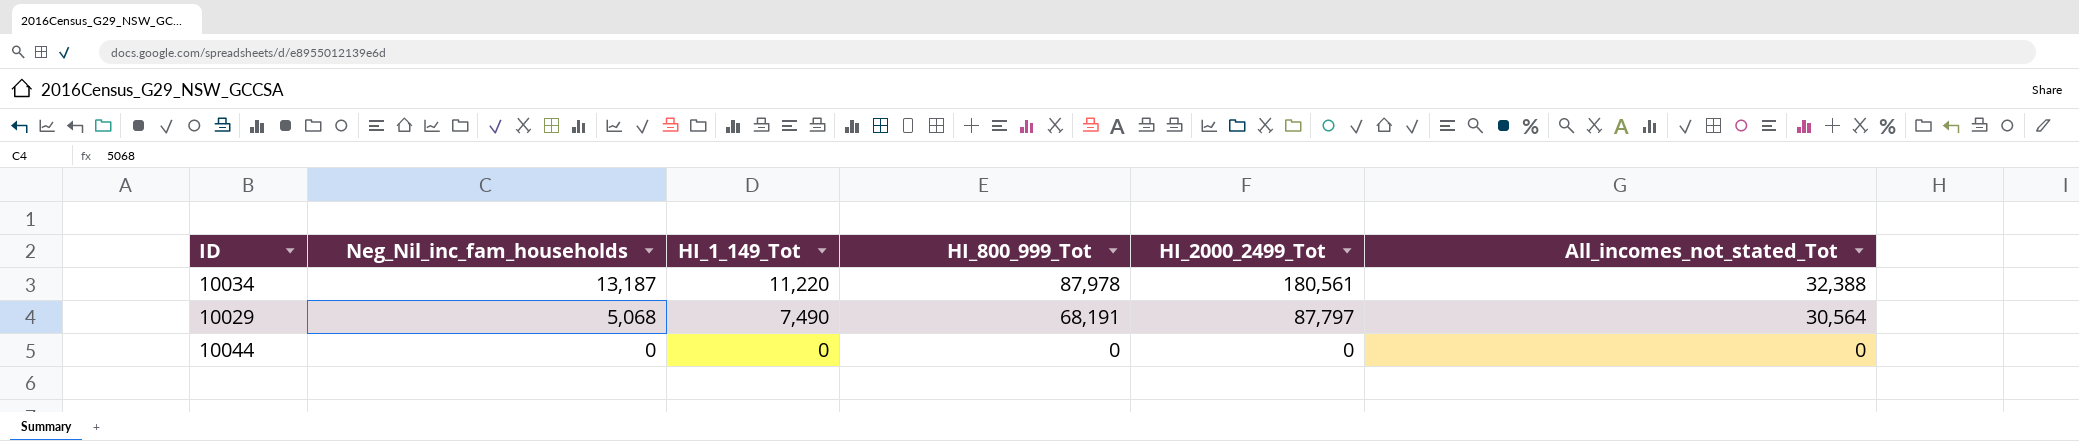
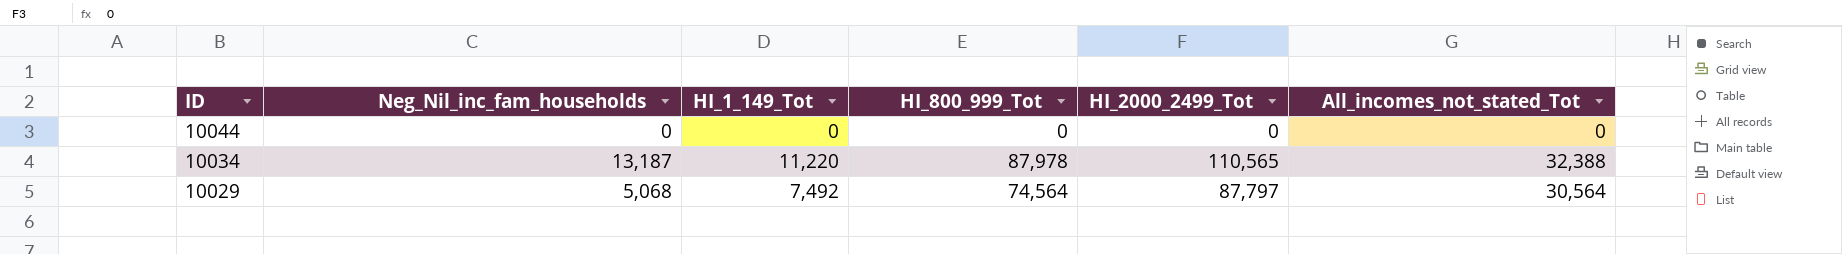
row order: Neg_Nil_inc_fam_households descending -> ID descending
10034 | HI_2000_2499_Tot: 180,561 -> 110,565
10029 | HI_1_149_Tot: 7,490 -> 7,492
10029 | HI_800_999_Tot: 68,191 -> 74,564

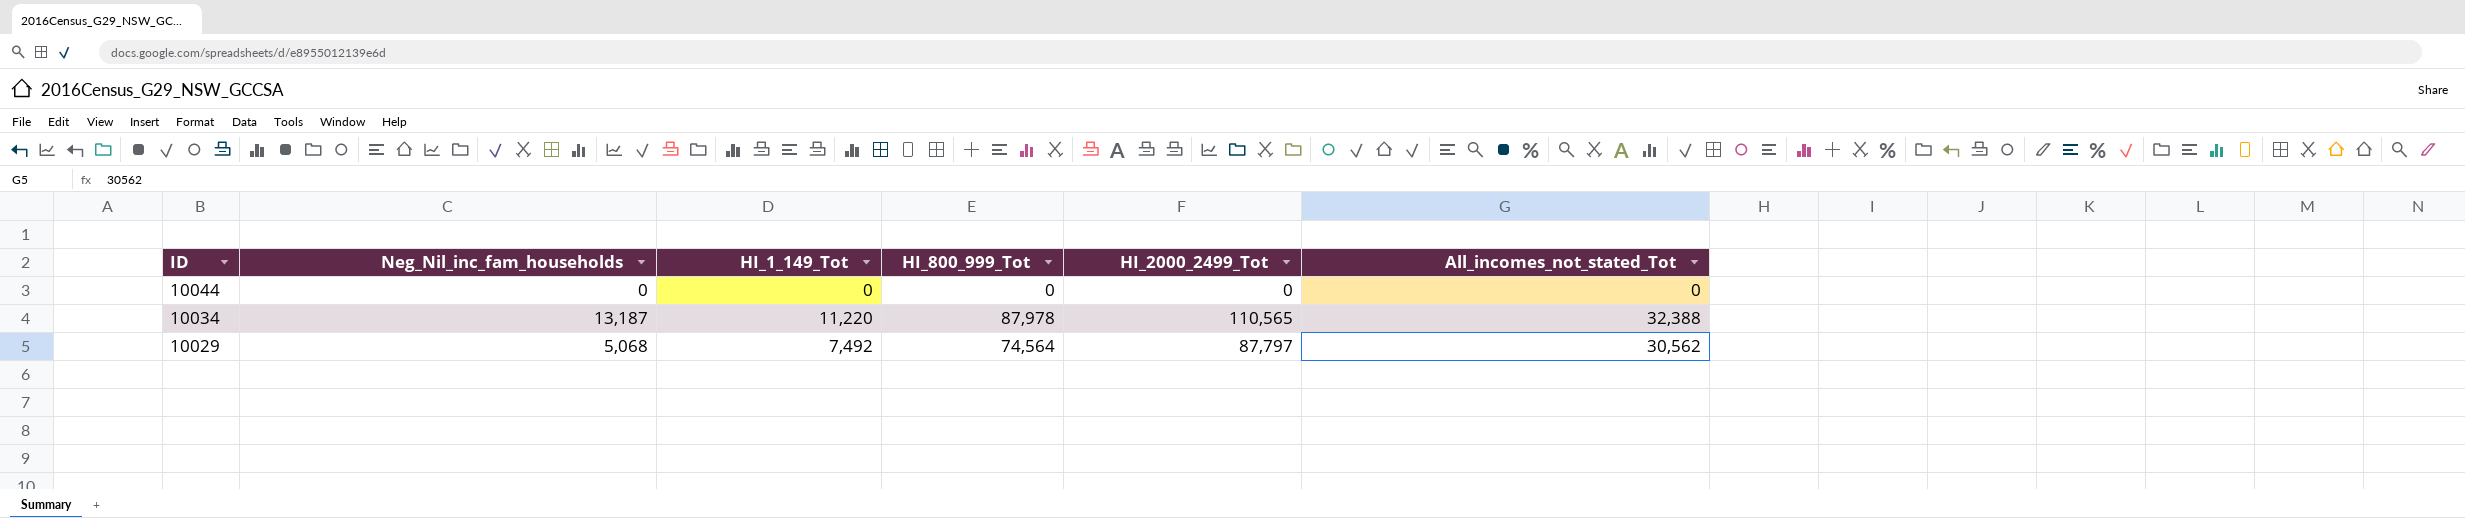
10029 | All_incomes_not_stated_Tot: 30,564 -> 30,562

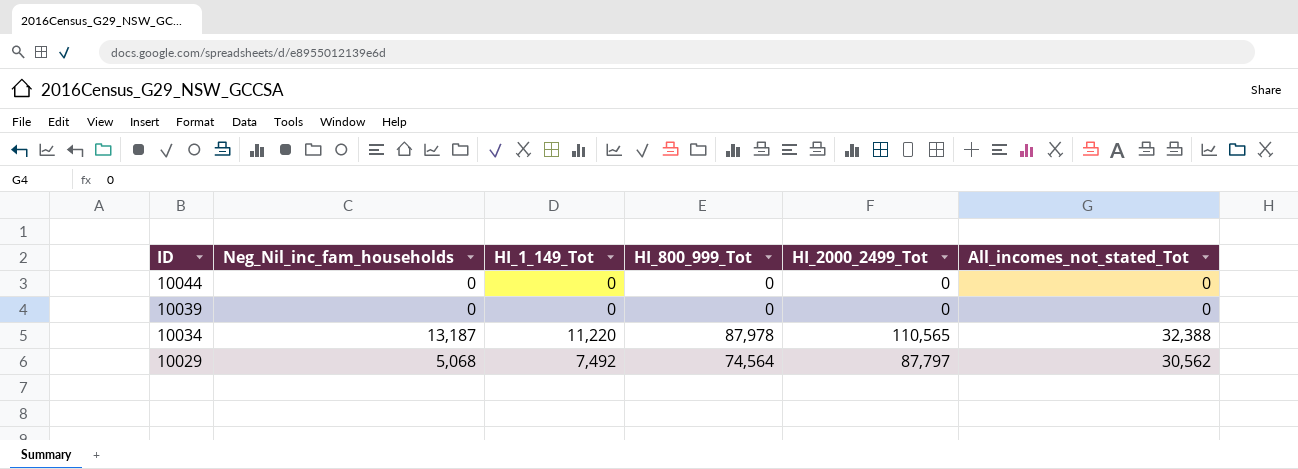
row 10039: none -> 0 | 0 | 0 | 0 | 0

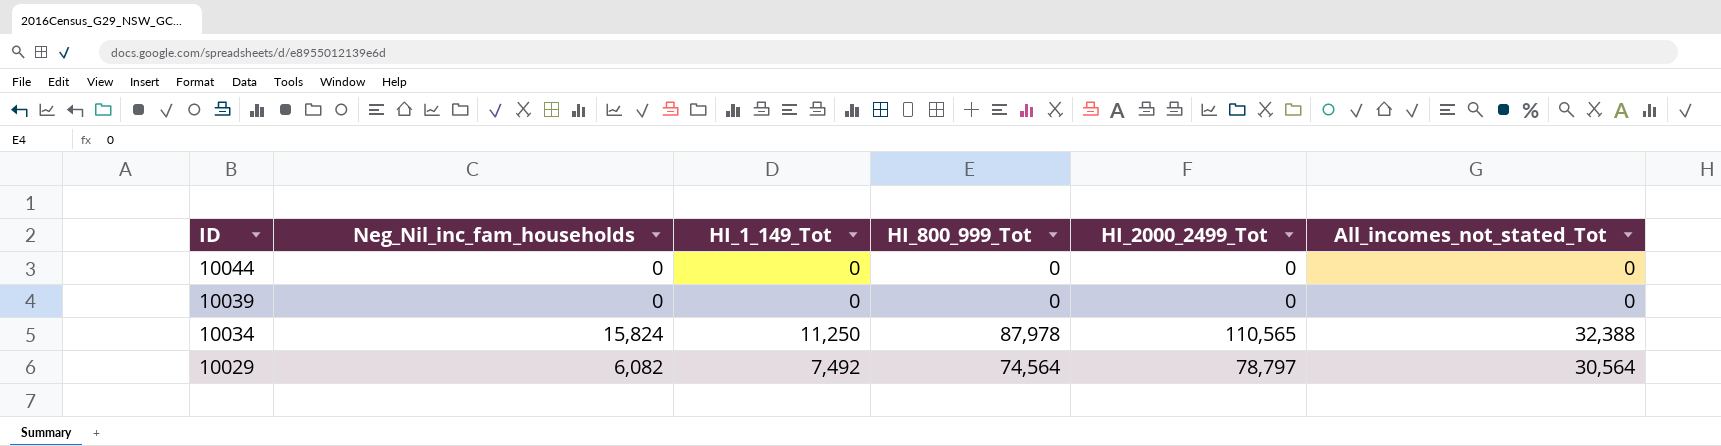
10034 | Neg_Nil_inc_fam_households: 13,187 -> 15,824
10034 | HI_1_149_Tot: 11,220 -> 11,250
10029 | Neg_Nil_inc_fam_households: 5,068 -> 6,082
10029 | HI_2000_2499_Tot: 87,797 -> 78,797
10029 | All_incomes_not_stated_Tot: 30,562 -> 30,564

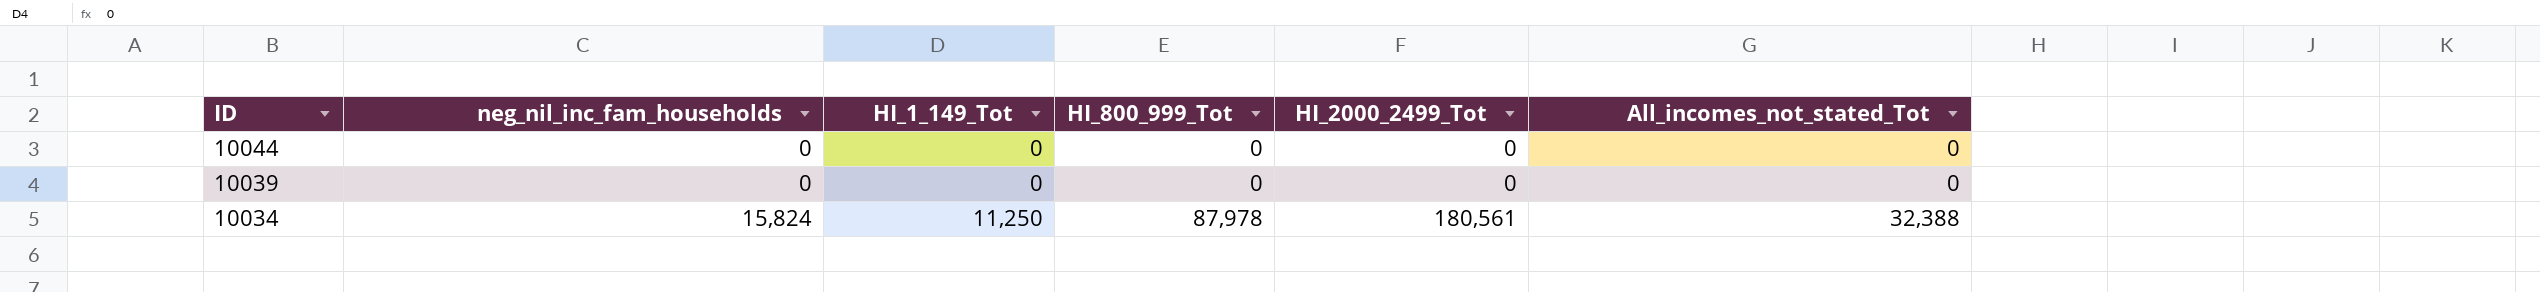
column name: Neg_Nil_inc_fam_households -> neg_nil_inc_fam_households
row 10029: 6,082 | 7,492 | 74,564 | 78,797 | 30,564 -> none
10034 | HI_2000_2499_Tot: 110,565 -> 180,561

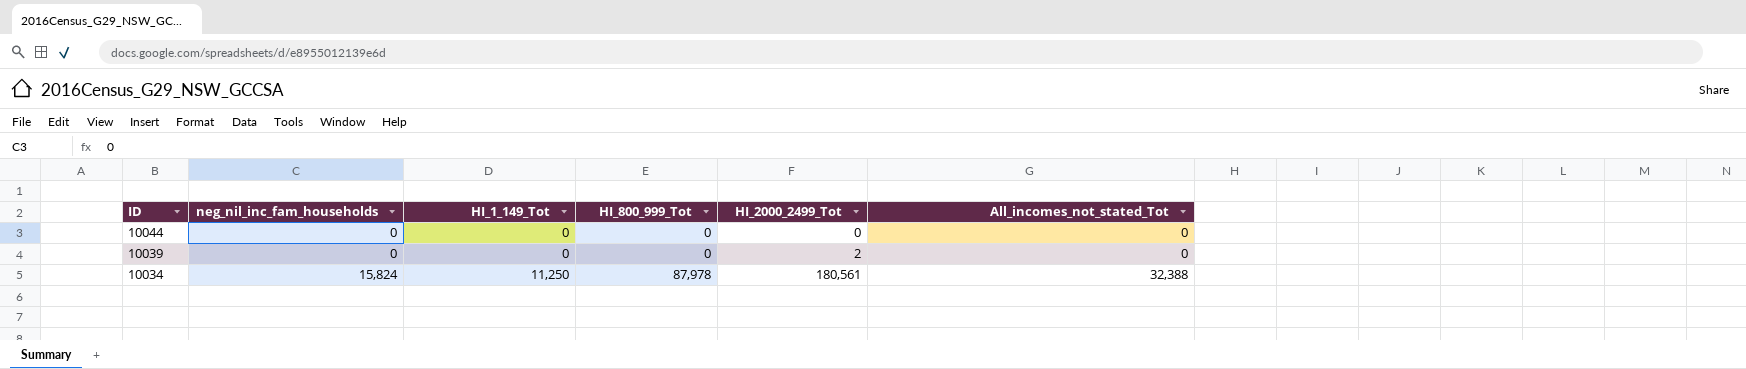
10039 | HI_2000_2499_Tot: 0 -> 2

